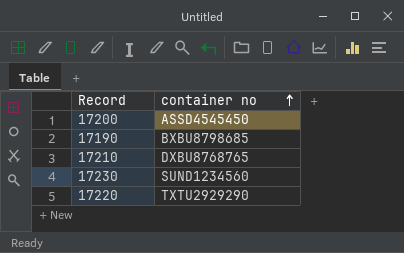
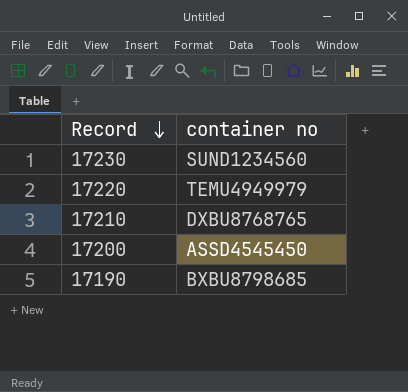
row order: container no ascending -> Record descending
17220 | container no: TXTU2929290 -> TEMU4949979

